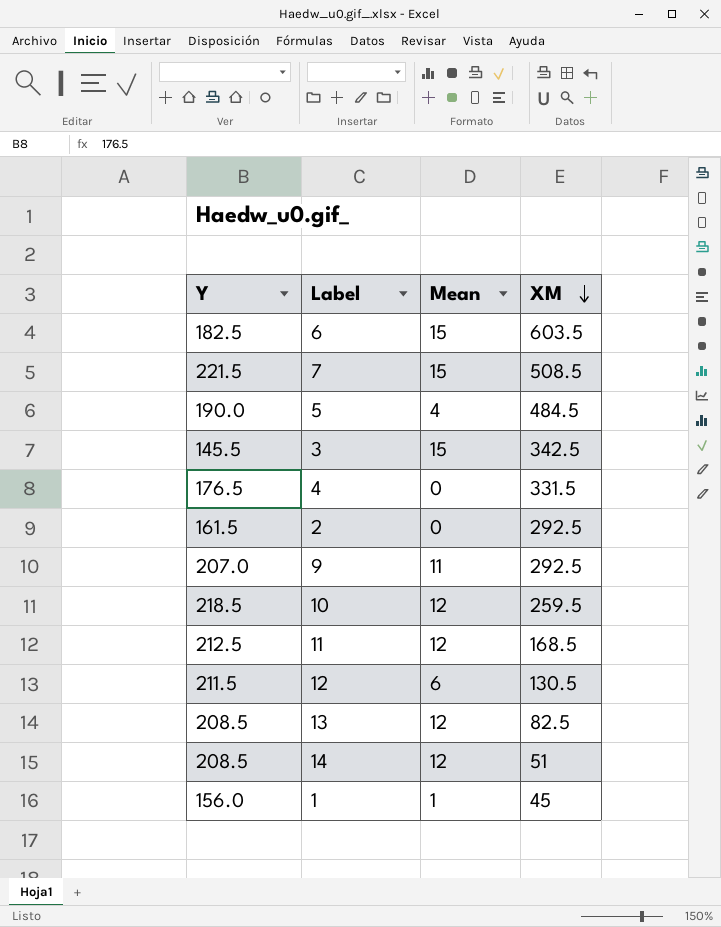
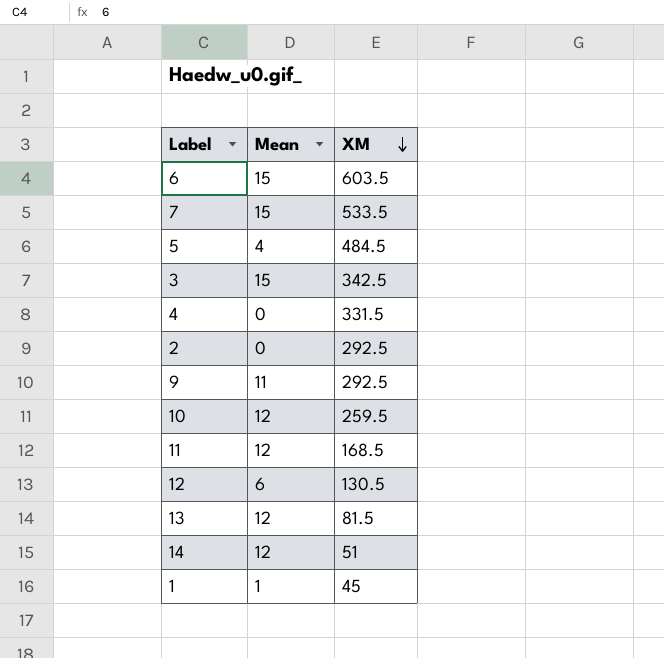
column Y | position: 1 -> none
7 | XM: 508.5 -> 533.5
13 | XM: 82.5 -> 81.5

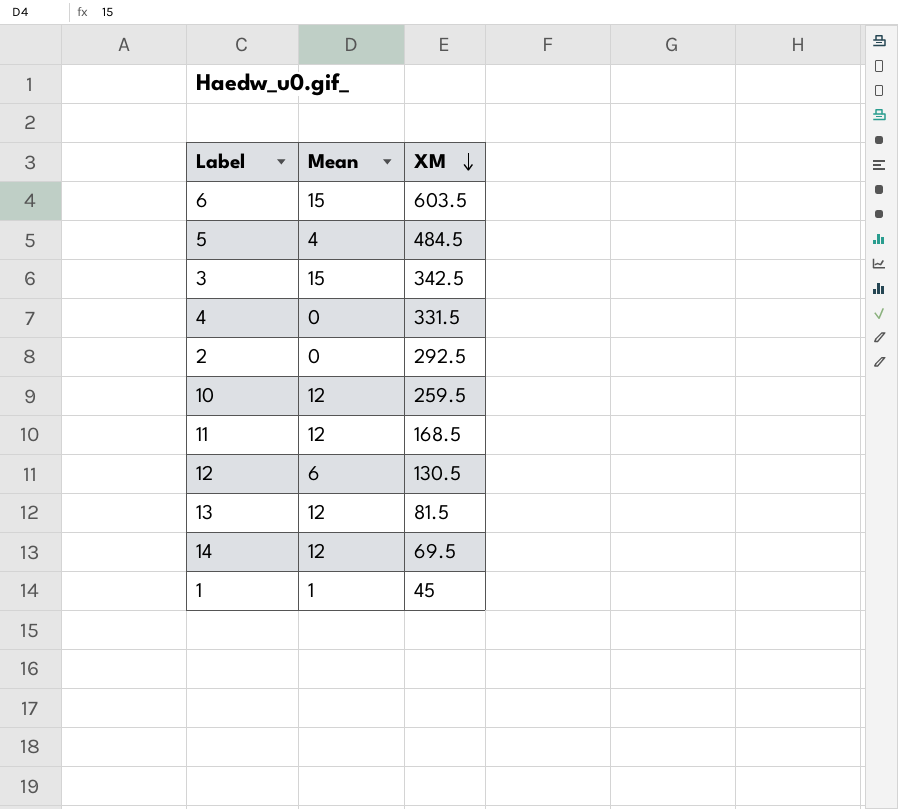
row 7: 15 | 533.5 -> none
row 9: 11 | 292.5 -> none
14 | XM: 51 -> 69.5

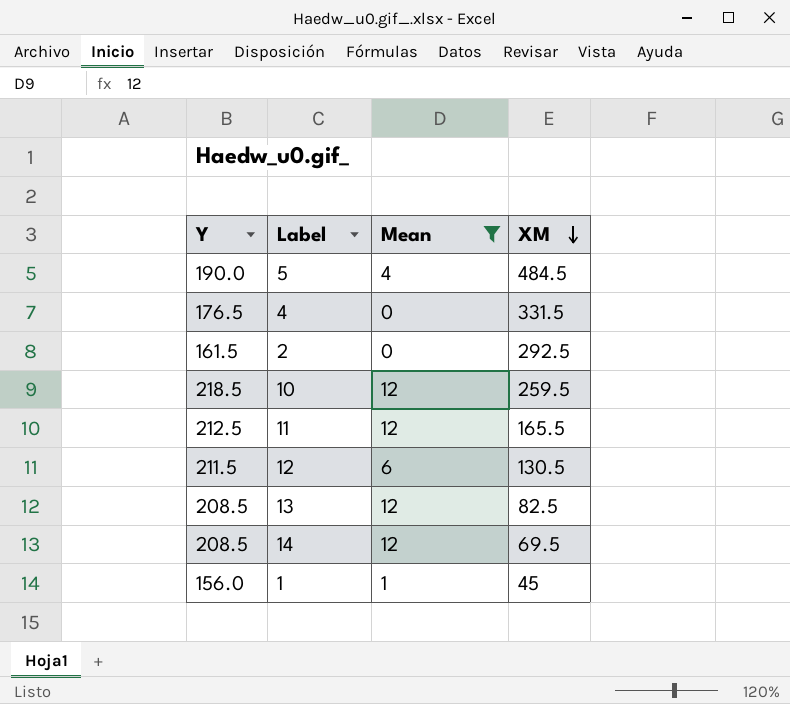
filter: none -> Mean != 15
column Y | position: none -> 1
11 | XM: 168.5 -> 165.5
13 | XM: 81.5 -> 82.5

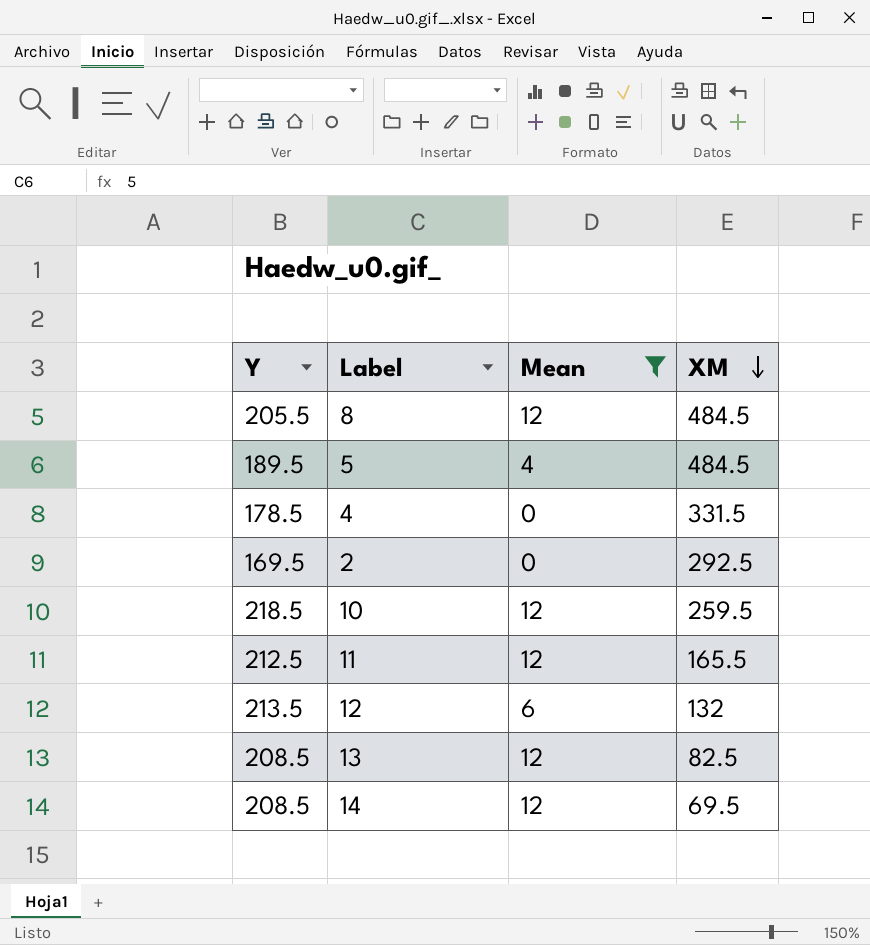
row 1: 156.0 | 1 | 45 -> none
row 8: none -> 205.5 | 12 | 484.5
5 | Y: 190.0 -> 189.5
4 | Y: 176.5 -> 178.5
2 | Y: 161.5 -> 169.5
12 | Y: 211.5 -> 213.5
12 | XM: 130.5 -> 132

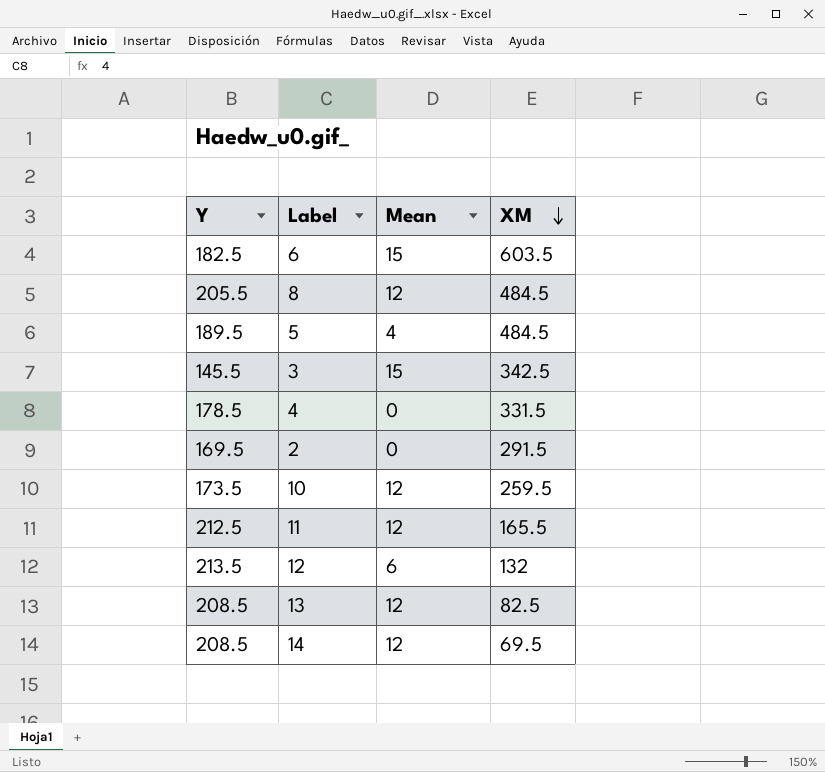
filter: Mean != 15 -> none
2 | XM: 292.5 -> 291.5
10 | Y: 218.5 -> 173.5

